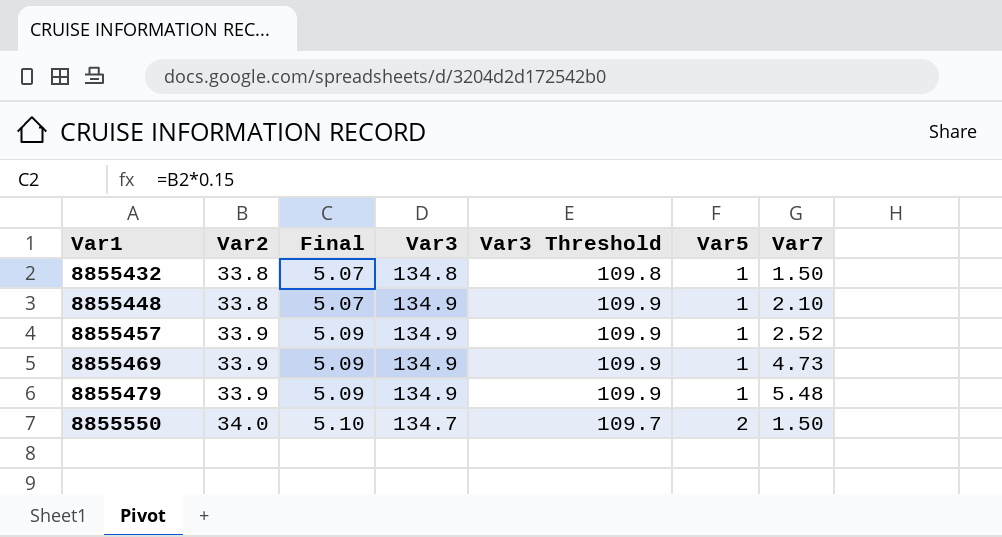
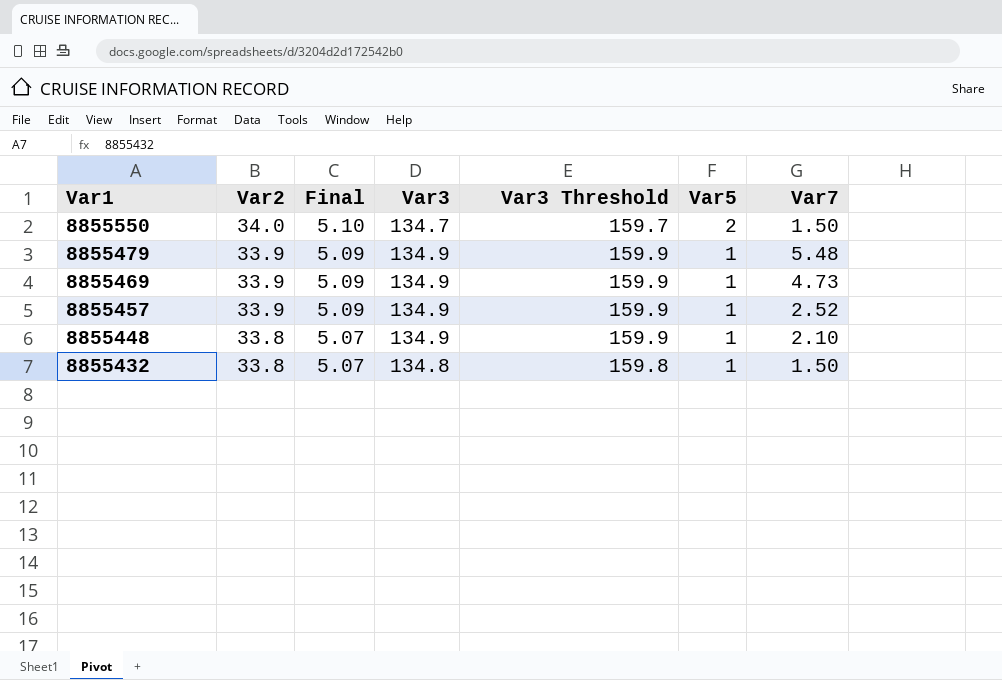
row order: Var1 ascending -> Var1 descending
column Var3 Threshold | formula: [Var3] - 25 -> [Var3] + 25

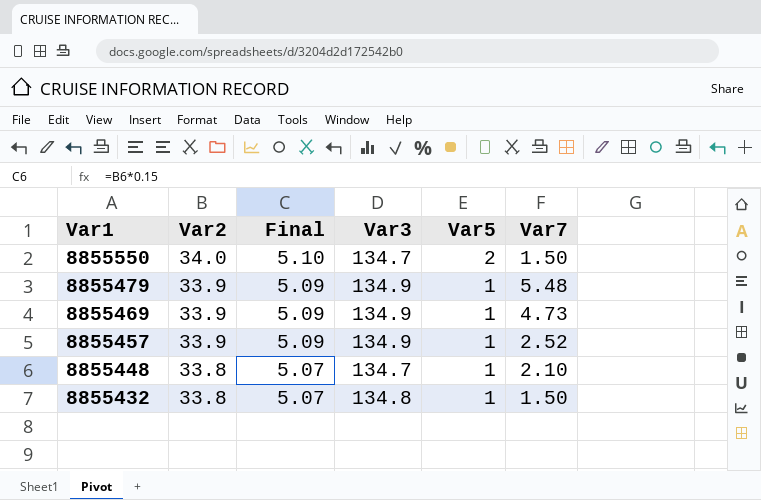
column Var3 Threshold | formula: [Var3] + 25 -> none
8855448 | Var3: 134.9 -> 134.7

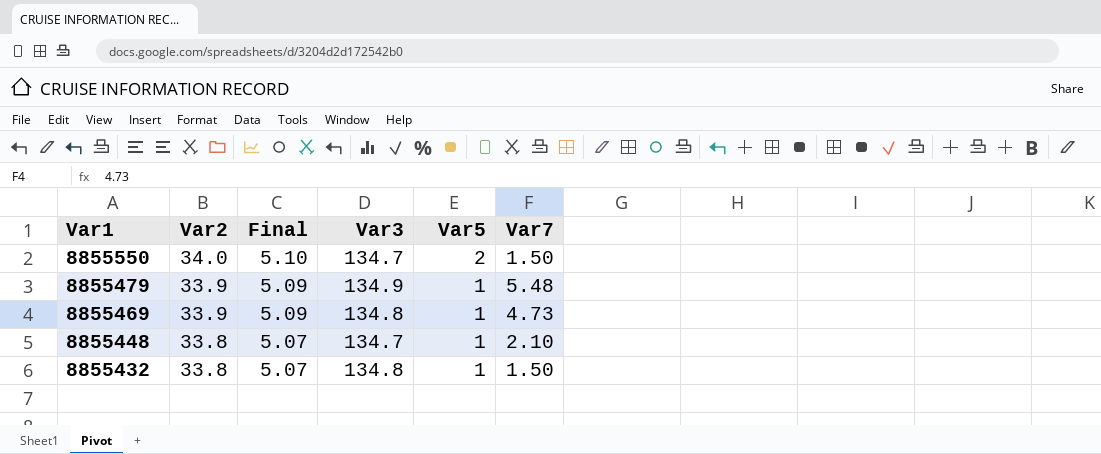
row 8855457: 33.9 | 5.09 | 134.9 | 1 | 2.52 -> none
8855469 | Var3: 134.9 -> 134.8

